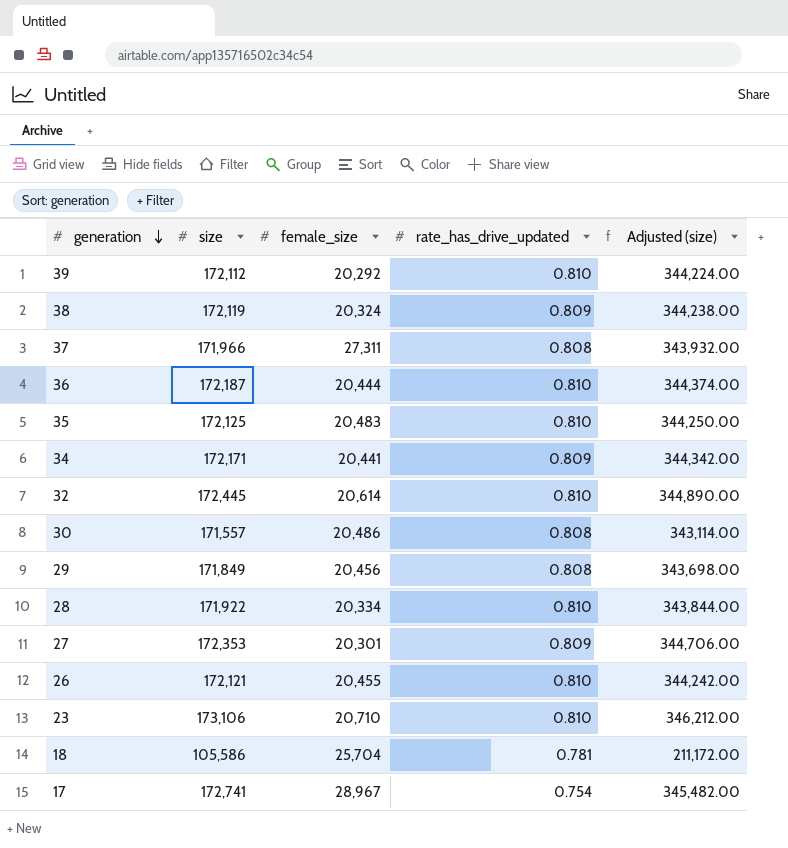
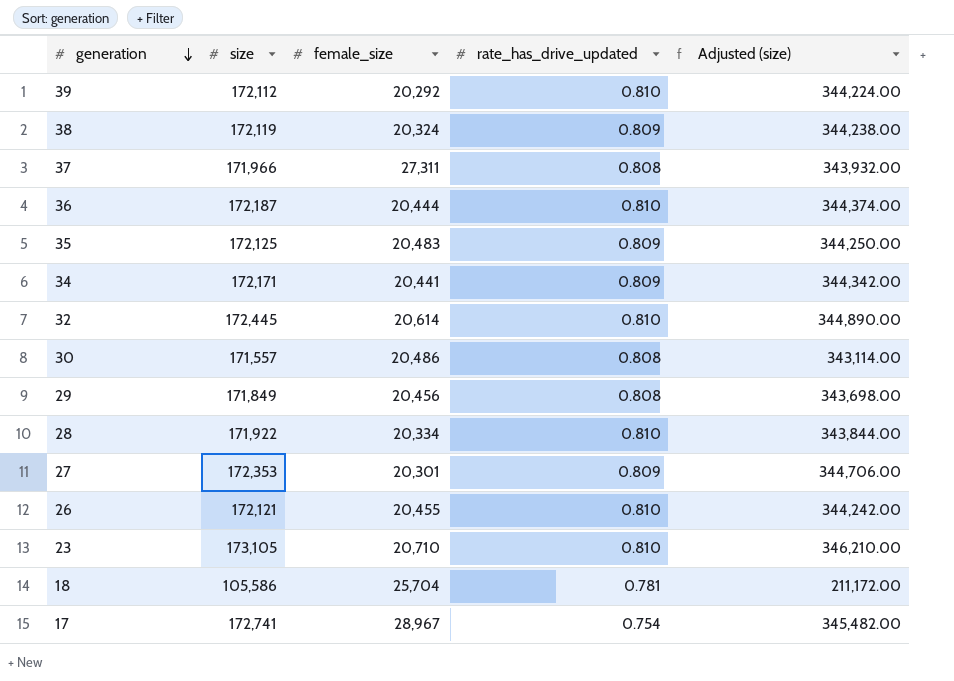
35 | rate_has_drive_updated: 0.810 -> 0.809
23 | size: 173,106 -> 173,105
23 | Adjusted (size): 346,212.00 -> 346,210.00

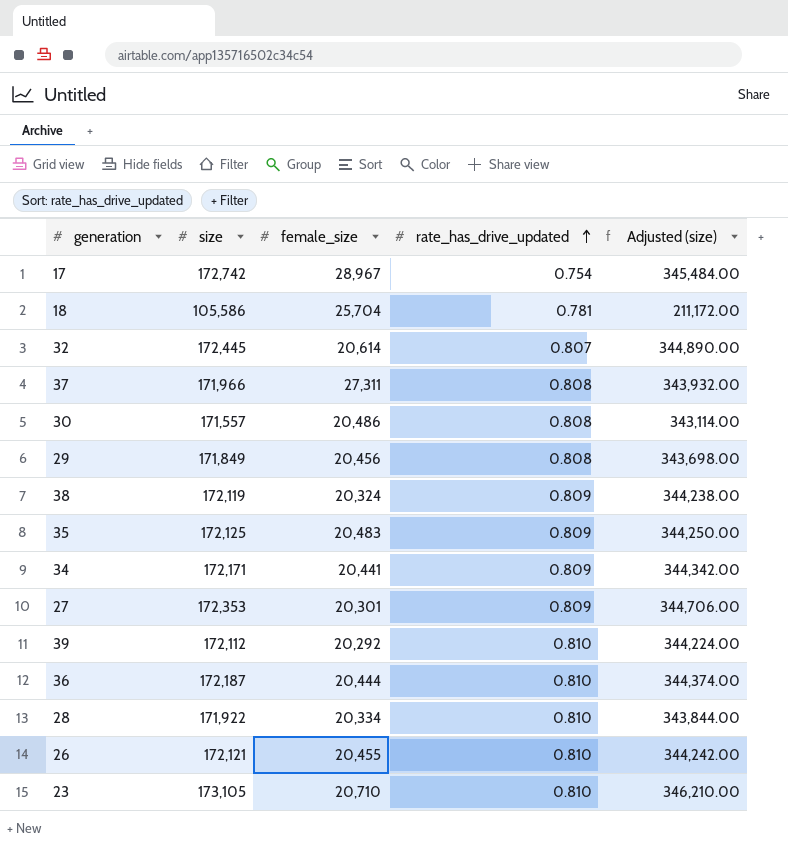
row order: generation descending -> rate_has_drive_updated ascending
17 | size: 172,741 -> 172,742
17 | Adjusted (size): 345,482.00 -> 345,484.00
32 | rate_has_drive_updated: 0.810 -> 0.807

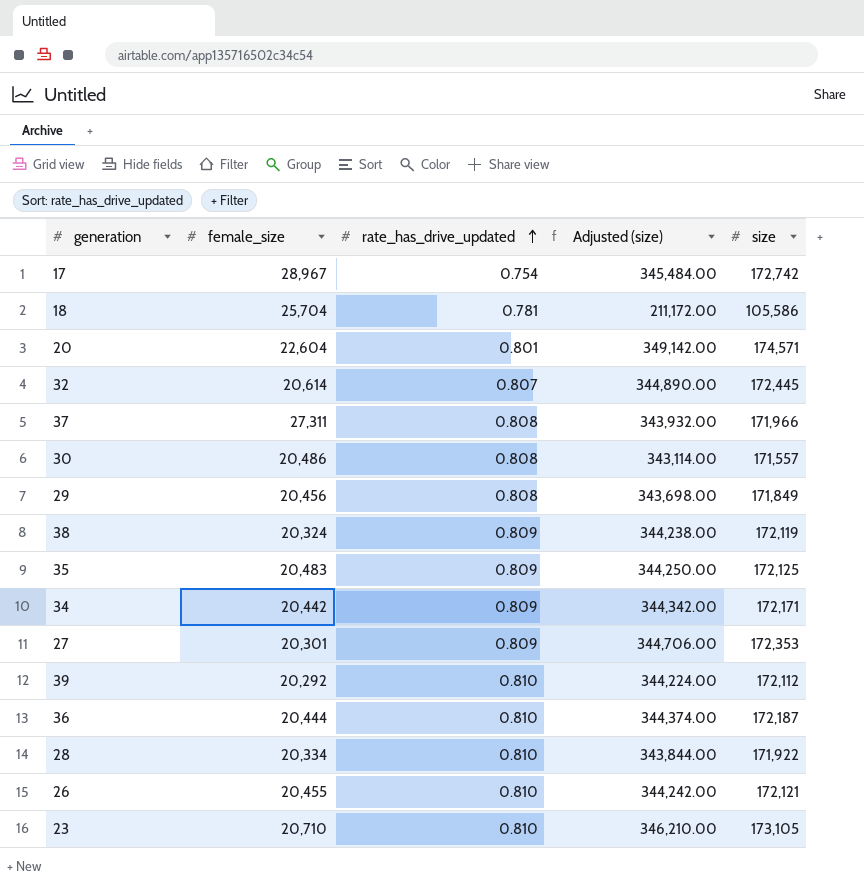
column size | position: 2 -> 5
row 20: none -> 22,604 | 0.801 | 349,142.00 | 174,571
34 | female_size: 20,441 -> 20,442

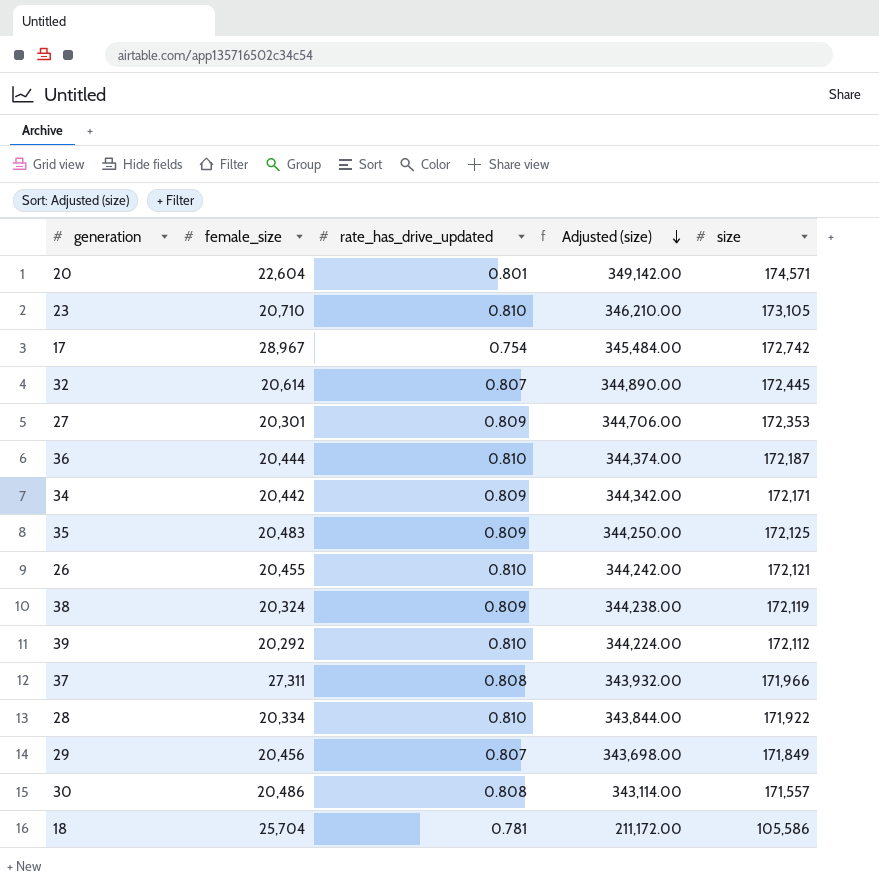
row order: rate_has_drive_updated ascending -> Adjusted (size) descending
29 | rate_has_drive_updated: 0.808 -> 0.807

